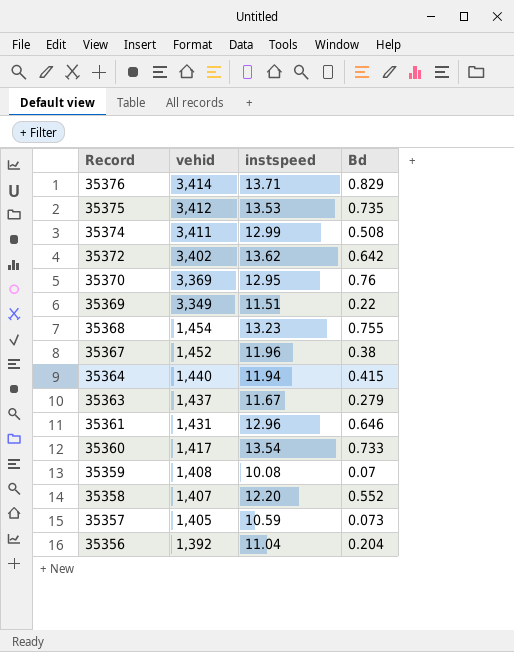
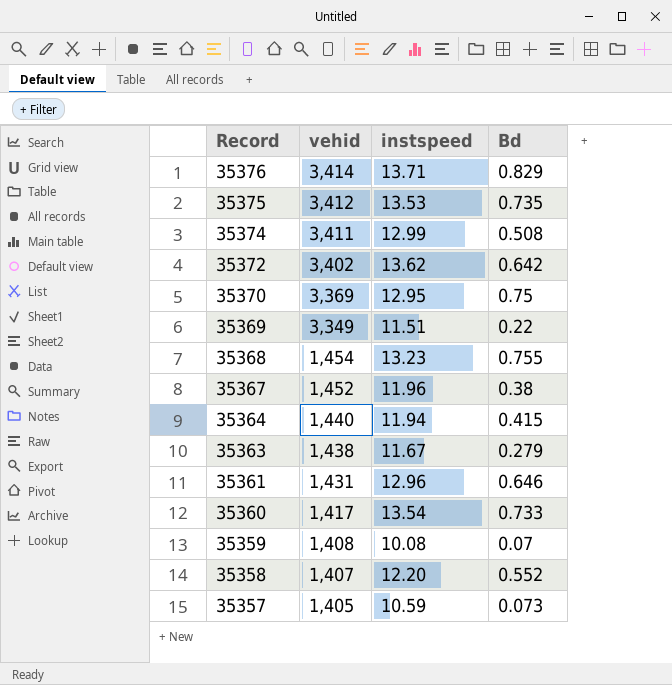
row 35356: 1,392 | 11.04 | 0.204 -> none
35370 | Bd: 0.76 -> 0.75
35363 | vehid: 1,437 -> 1,438

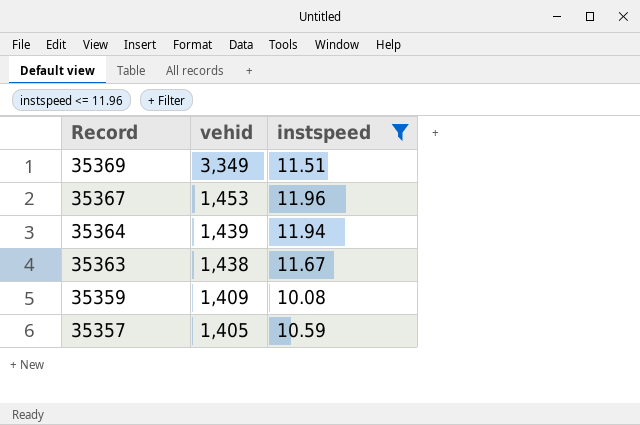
filter: none -> instspeed <= 11.96
column Bd | position: 4 -> none
35367 | vehid: 1,452 -> 1,453
35364 | vehid: 1,440 -> 1,439
35359 | vehid: 1,408 -> 1,409

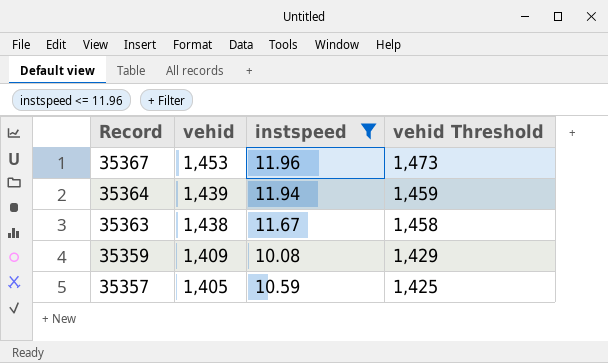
column vehid Threshold | formula: none -> [vehid] + 20
row 35369: 3,349 | 11.51 -> none

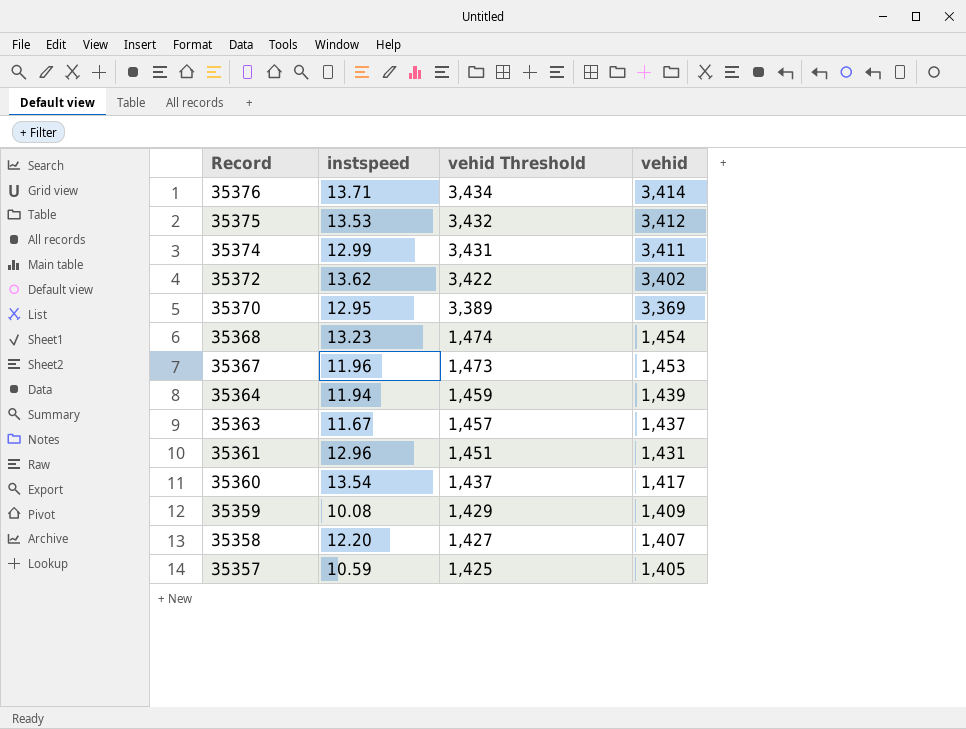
filter: instspeed <= 11.96 -> none
column vehid | position: 2 -> 4
35363 | vehid Threshold: 1,458 -> 1,457
35363 | vehid: 1,438 -> 1,437

